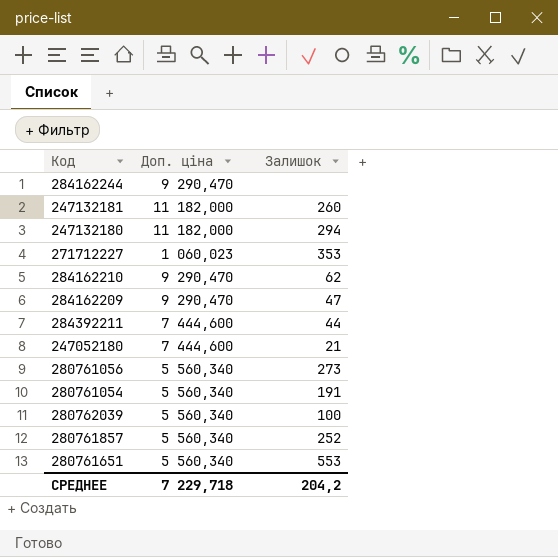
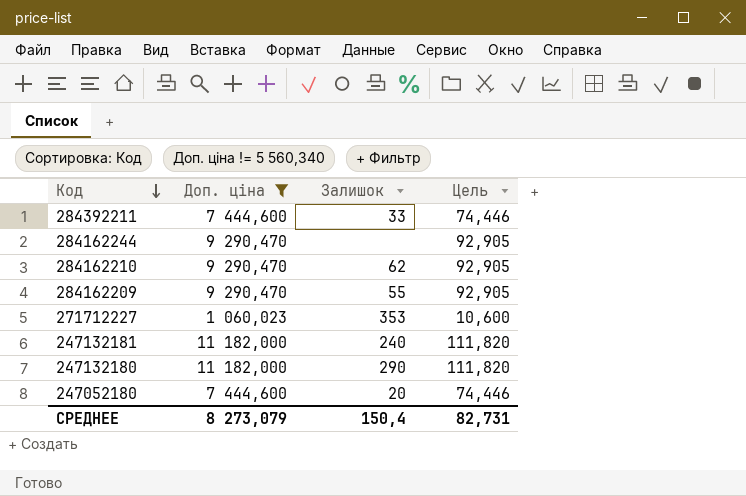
filter: none -> Доп. ціна != 5 560,340
row order: none -> Код descending
column Цель | formula: none -> [Доп. ціна] * 0,01
284392211 | Залишок: 44 -> 33
284162209 | Залишок: 47 -> 55
247132181 | Залишок: 260 -> 240
247132180 | Залишок: 294 -> 290
247052180 | Залишок: 21 -> 20
СРЕДНЕЕ | Доп. ціна: 7 229,718 -> 8 273,079
СРЕДНЕЕ | Залишок: 204,2 -> 150,4

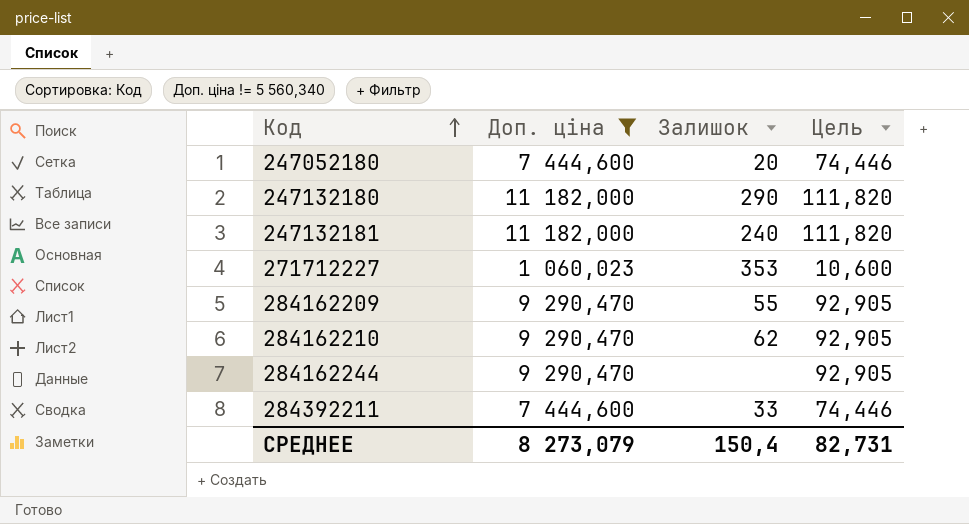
row order: Код descending -> Код ascending

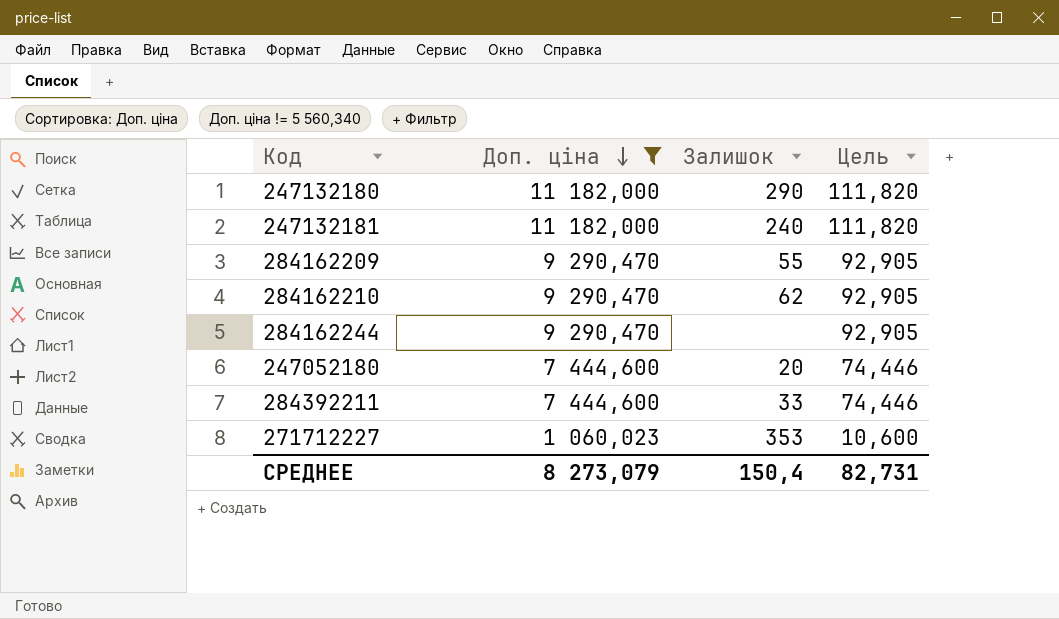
row order: Код ascending -> Доп. ціна descending

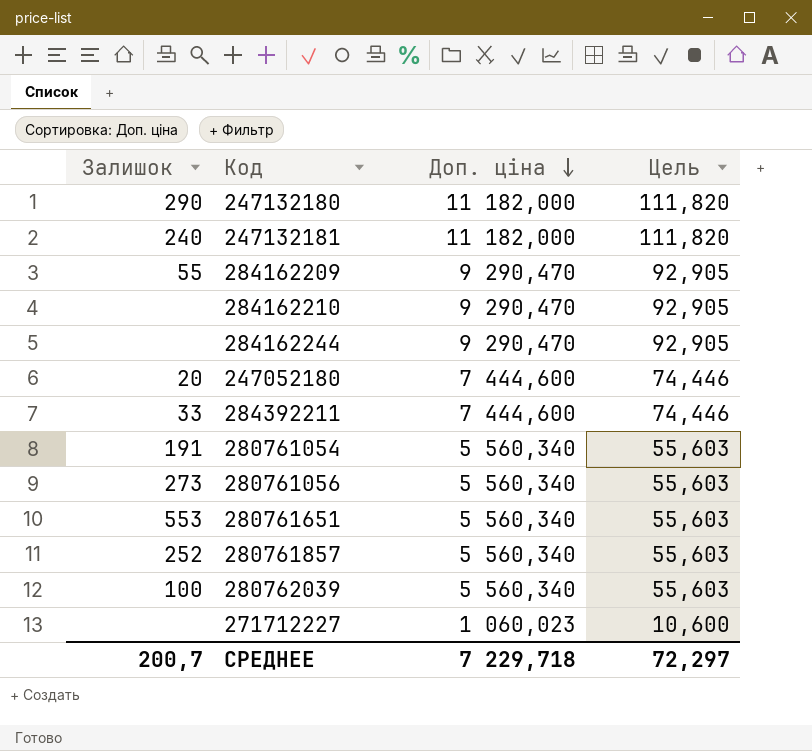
filter: Доп. ціна != 5 560,340 -> none
column Залишок | position: 3 -> 1
284162210 | Залишок: 62 -> none
271712227 | Залишок: 353 -> none
СРЕДНЕЕ | Залишок: 150,4 -> 200,7
СРЕДНЕЕ | Доп. ціна: 8 273,079 -> 7 229,718
СРЕДНЕЕ | Цель: 82,731 -> 72,297

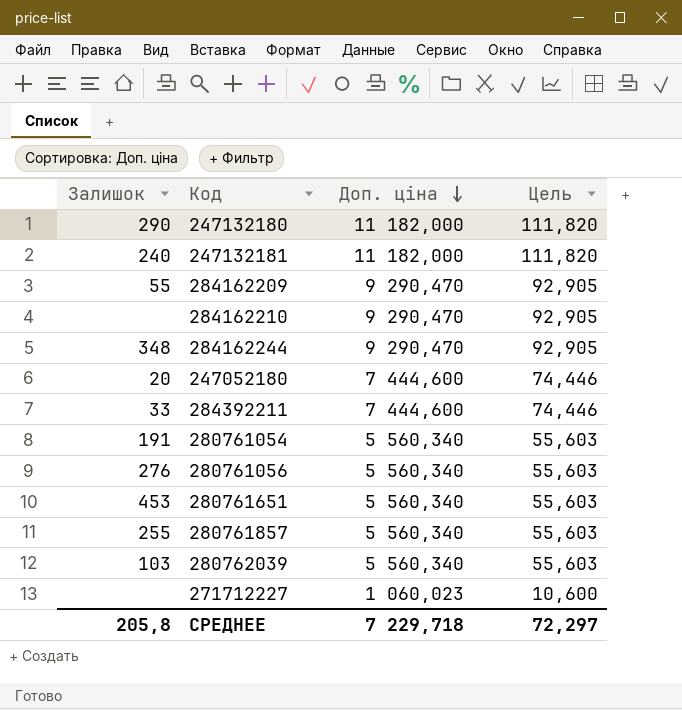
284162244 | Залишок: none -> 348
280761056 | Залишок: 273 -> 276
280761651 | Залишок: 553 -> 453
280761857 | Залишок: 252 -> 255
280762039 | Залишок: 100 -> 103
СРЕДНЕЕ | Залишок: 200,7 -> 205,8

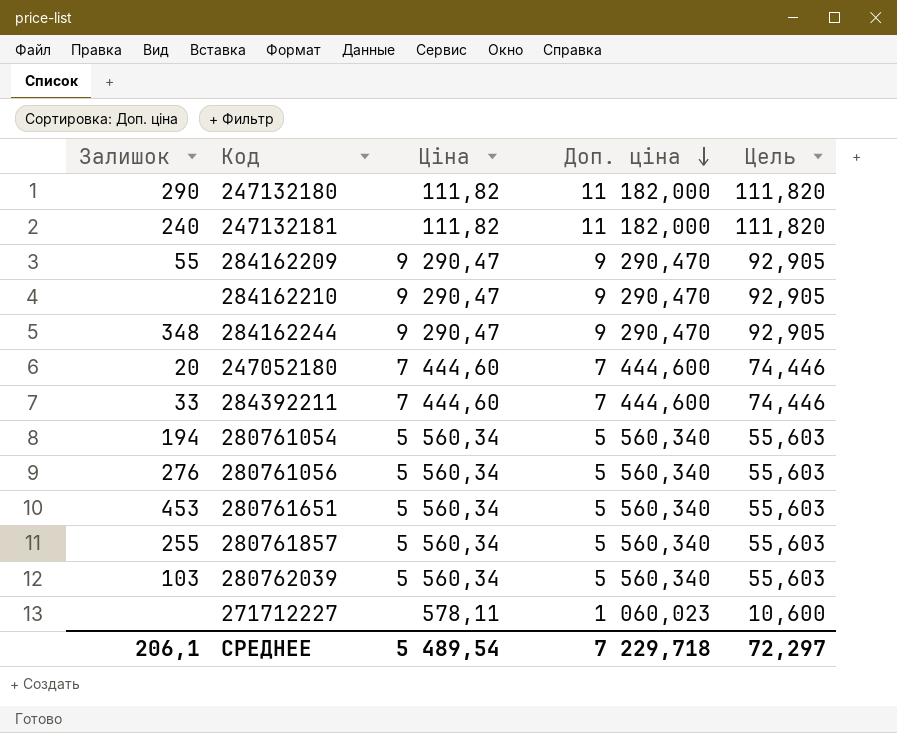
column Ціна | position: none -> 3
280761054 | Залишок: 191 -> 194
СРЕДНЕЕ | Залишок: 205,8 -> 206,1

